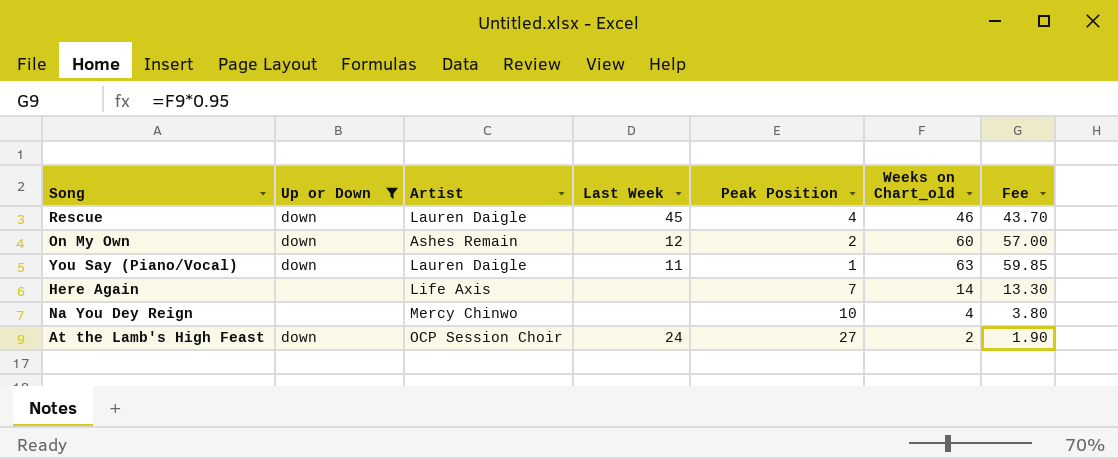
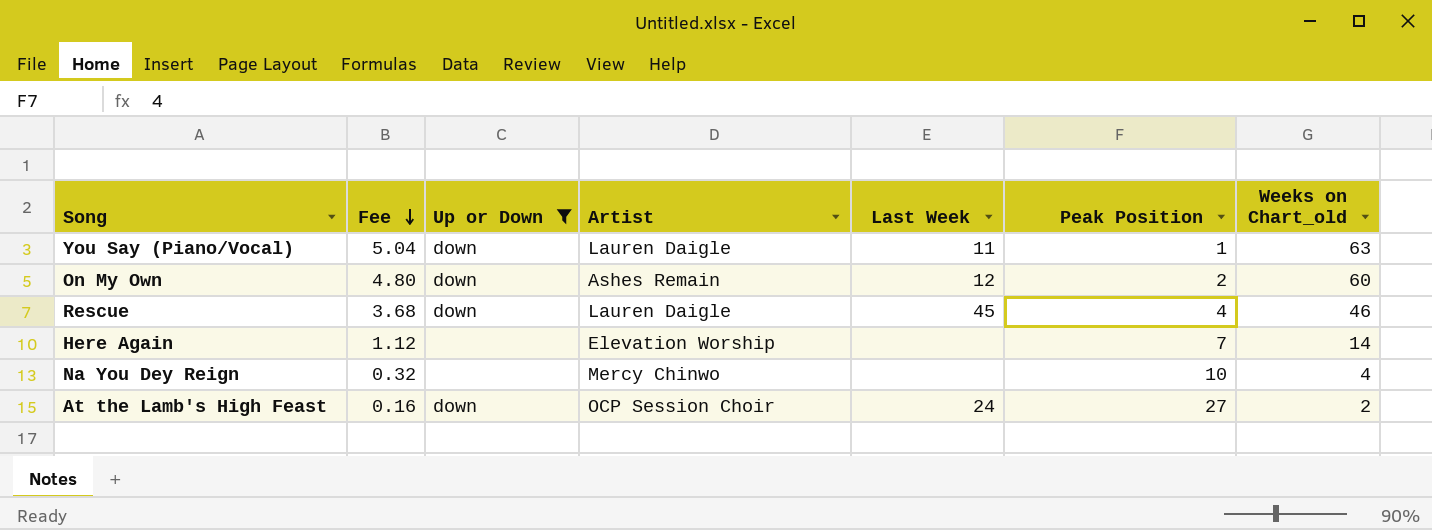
row order: none -> Fee descending
column Fee | formula: [Weeks on Chart_old] * 0.95 -> [Weeks on Chart_old] * 0.08
column Fee | position: 7 -> 2
Here Again | Artist: Life Axis -> Elevation Worship

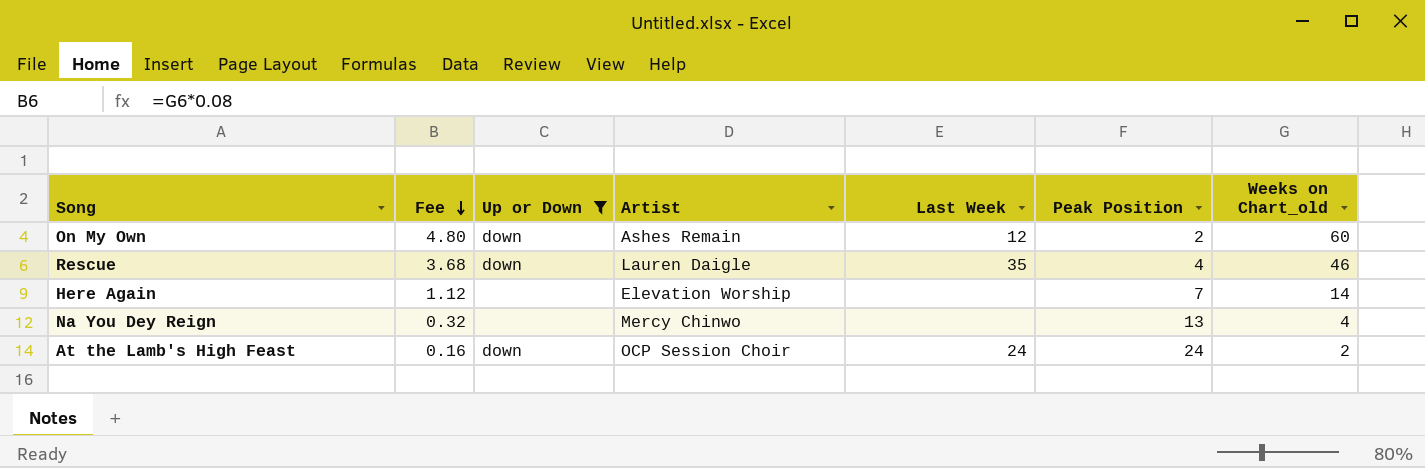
row You Say (Piano/Vocal): 5.04 | down | Lauren Daigle | 11 | 1 | 63 -> none
Rescue | Last Week: 45 -> 35
Na You Dey Reign | Peak Position: 10 -> 13
At the Lamb's High Feast | Peak Position: 27 -> 24

